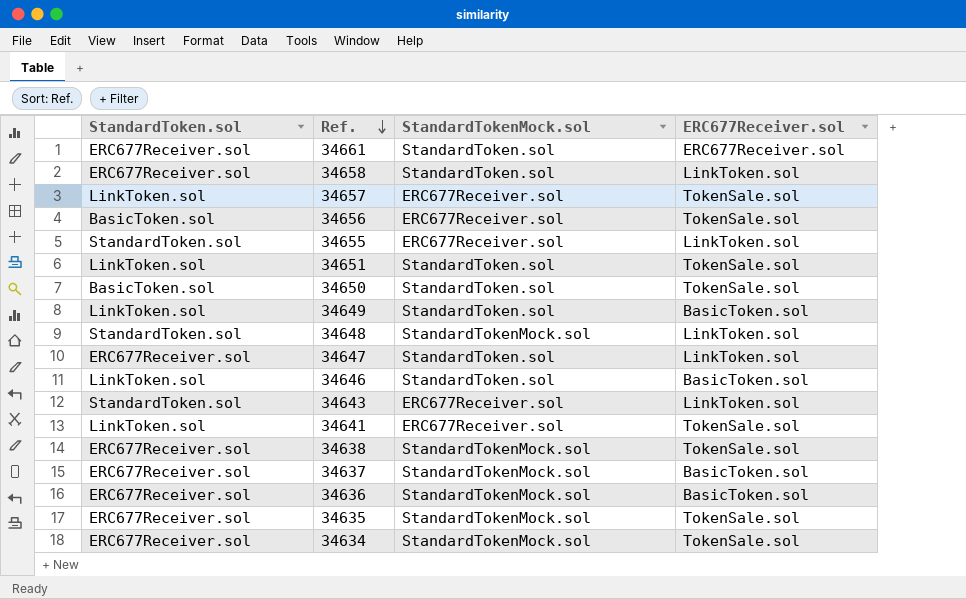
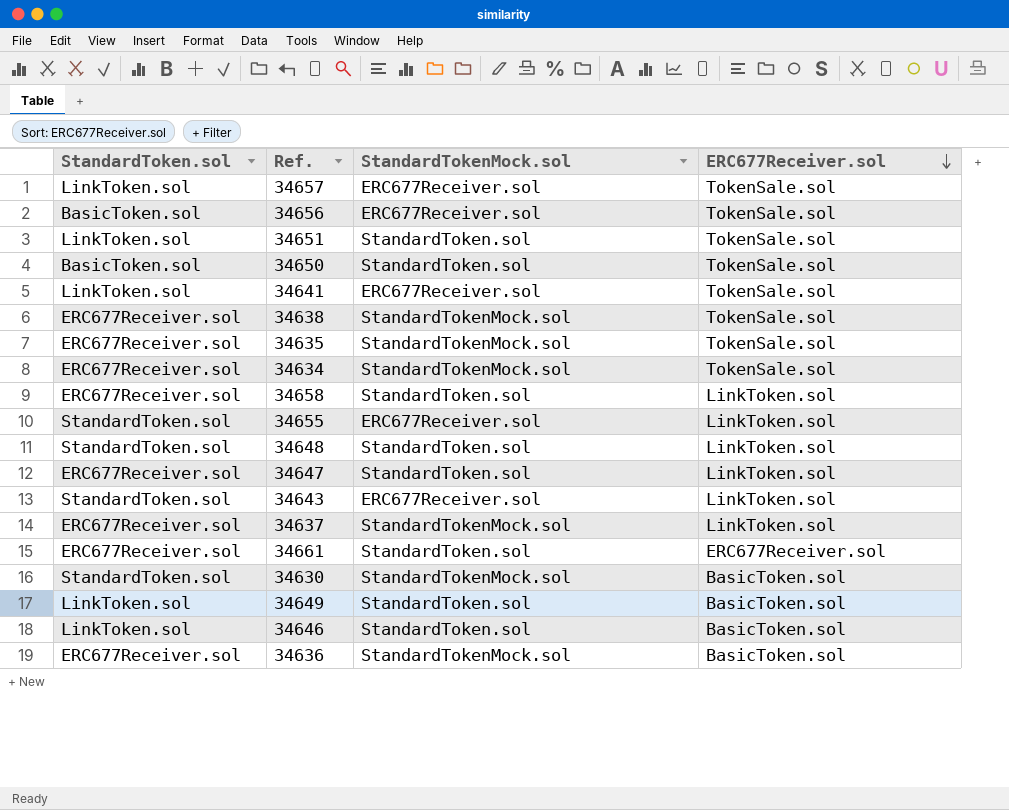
row order: Ref. descending -> ERC677Receiver.sol descending
34648 | StandardTokenMock.sol: StandardTokenMock.sol -> StandardToken.sol
34637 | ERC677Receiver.sol: BasicToken.sol -> LinkToken.sol
row 34630: none -> StandardToken.sol | StandardTokenMock.sol | BasicToken.sol

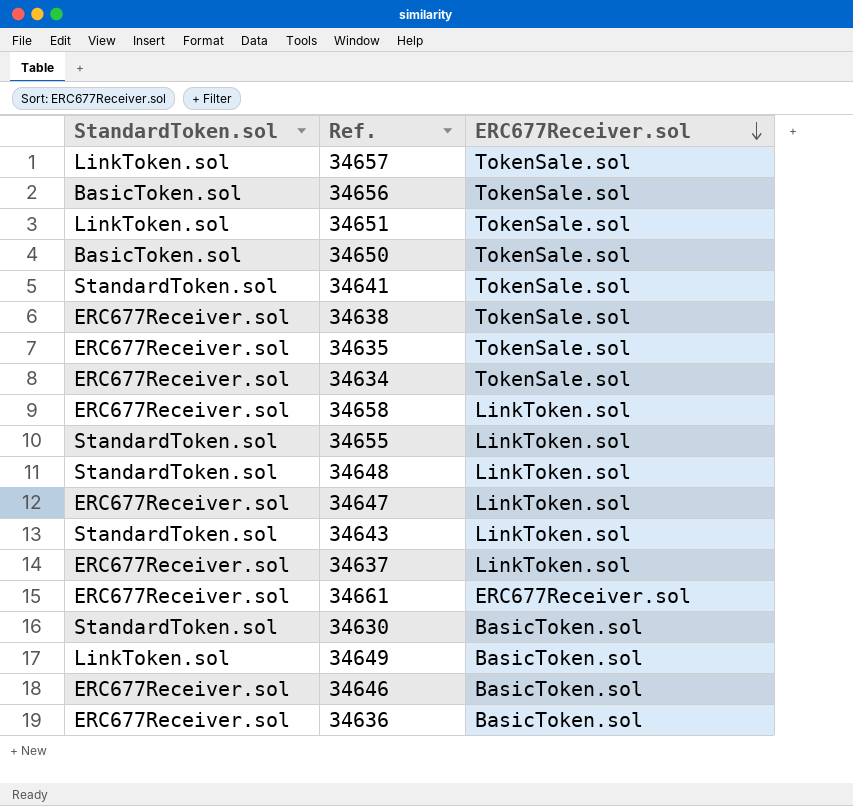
column StandardTokenMock.sol | position: 3 -> none
34641 | StandardToken.sol: LinkToken.sol -> StandardToken.sol
34646 | StandardToken.sol: LinkToken.sol -> ERC677Receiver.sol

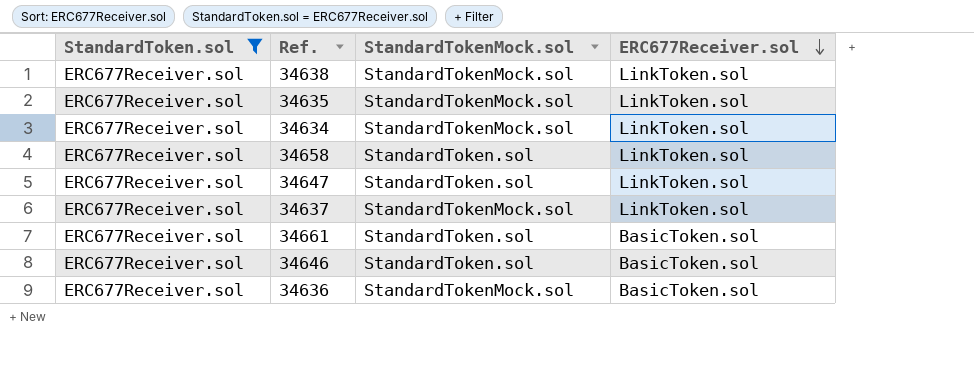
filter: none -> StandardToken.sol = ERC677Receiver.sol
column StandardTokenMock.sol | position: none -> 3
34638 | ERC677Receiver.sol: TokenSale.sol -> LinkToken.sol
34635 | ERC677Receiver.sol: TokenSale.sol -> LinkToken.sol
34634 | ERC677Receiver.sol: TokenSale.sol -> LinkToken.sol
34661 | ERC677Receiver.sol: ERC677Receiver.sol -> BasicToken.sol

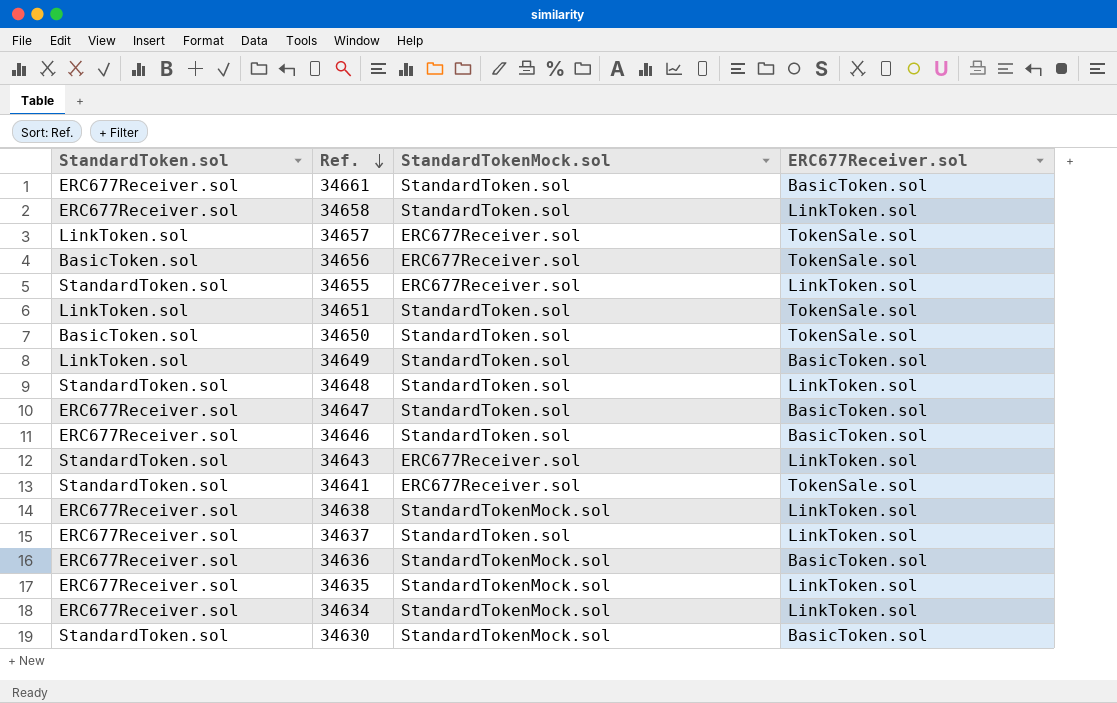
filter: StandardToken.sol = ERC677Receiver.sol -> none
row order: ERC677Receiver.sol descending -> Ref. descending
34647 | ERC677Receiver.sol: LinkToken.sol -> BasicToken.sol
34637 | StandardTokenMock.sol: StandardTokenMock.sol -> StandardToken.sol

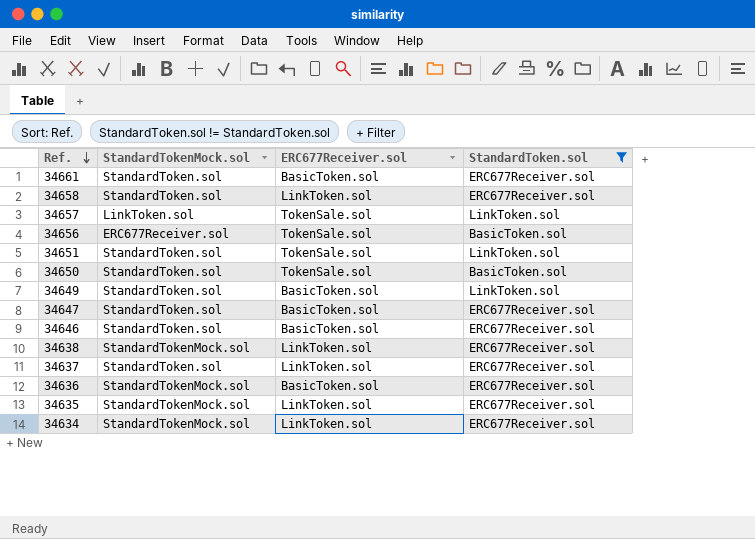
filter: none -> StandardToken.sol != StandardToken.sol
column StandardToken.sol | position: 1 -> 4
34657 | StandardTokenMock.sol: ERC677Receiver.sol -> LinkToken.sol

